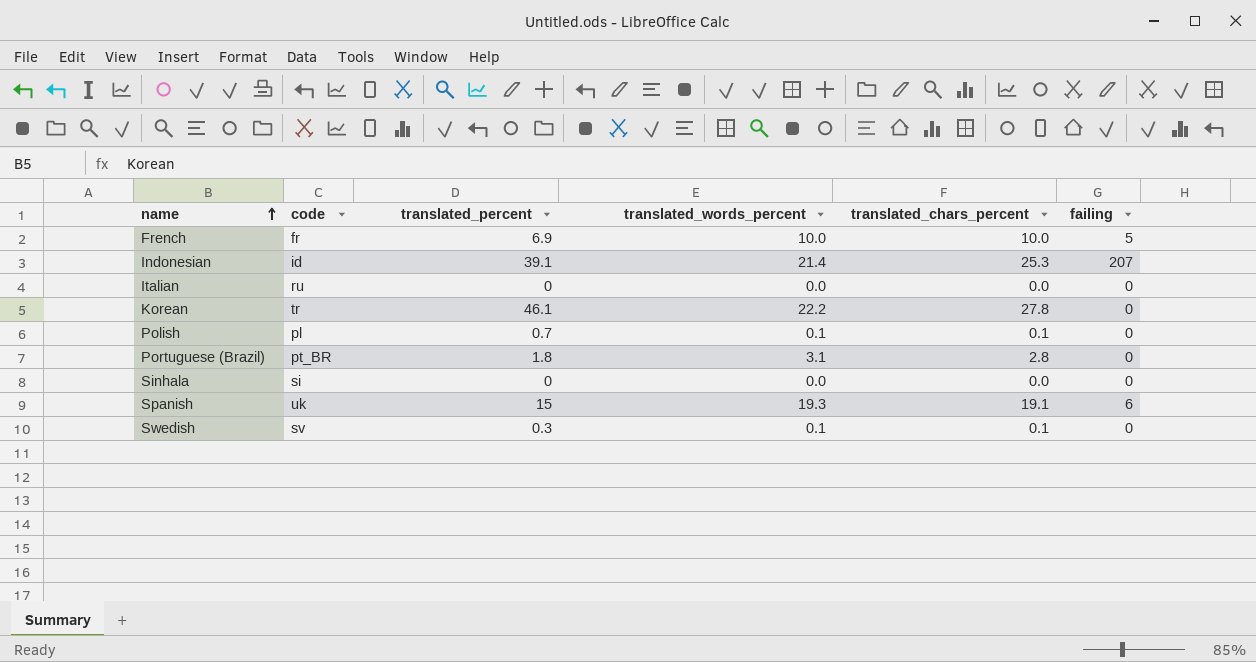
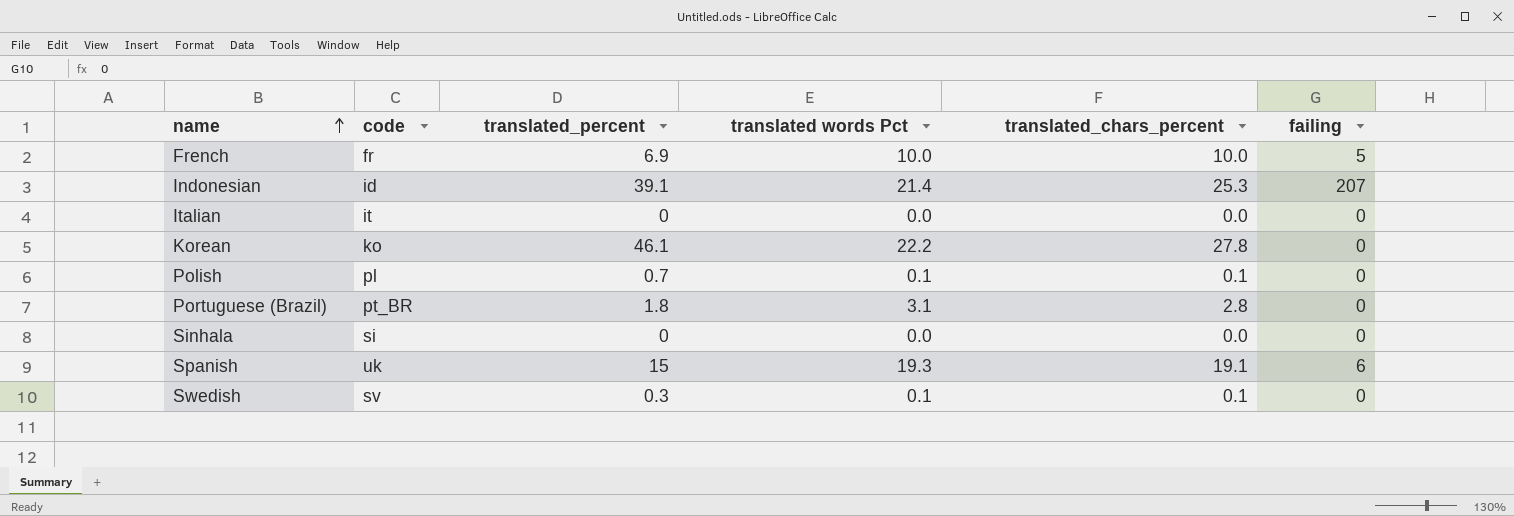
column name: translated_words_percent -> translated words Pct
Italian | code: ru -> it
Korean | code: tr -> ko

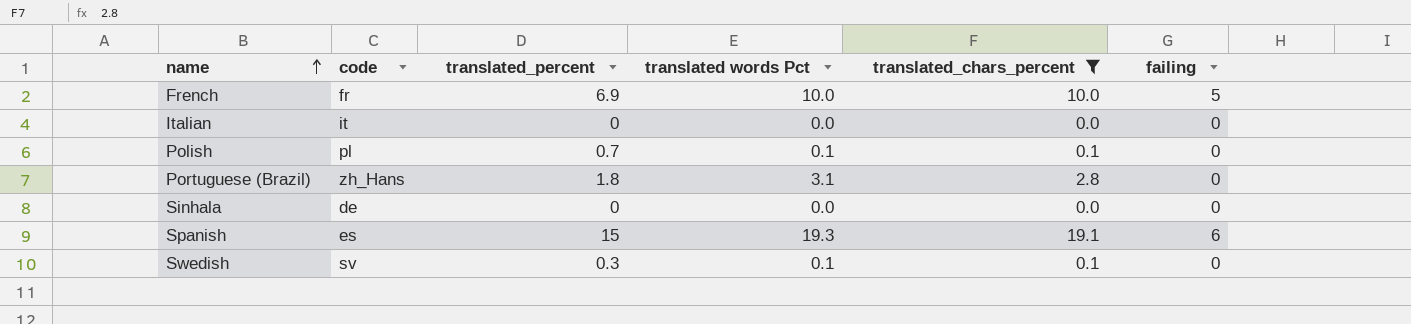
filter: none -> translated_chars_percent <= 19.1
Portuguese (Brazil) | code: pt_BR -> zh_Hans
Sinhala | code: si -> de
Spanish | code: uk -> es

